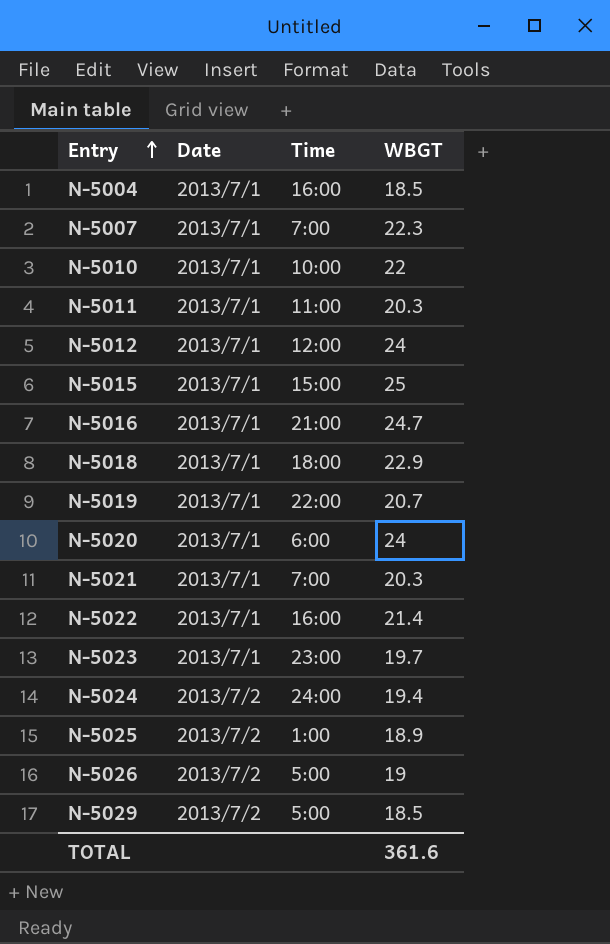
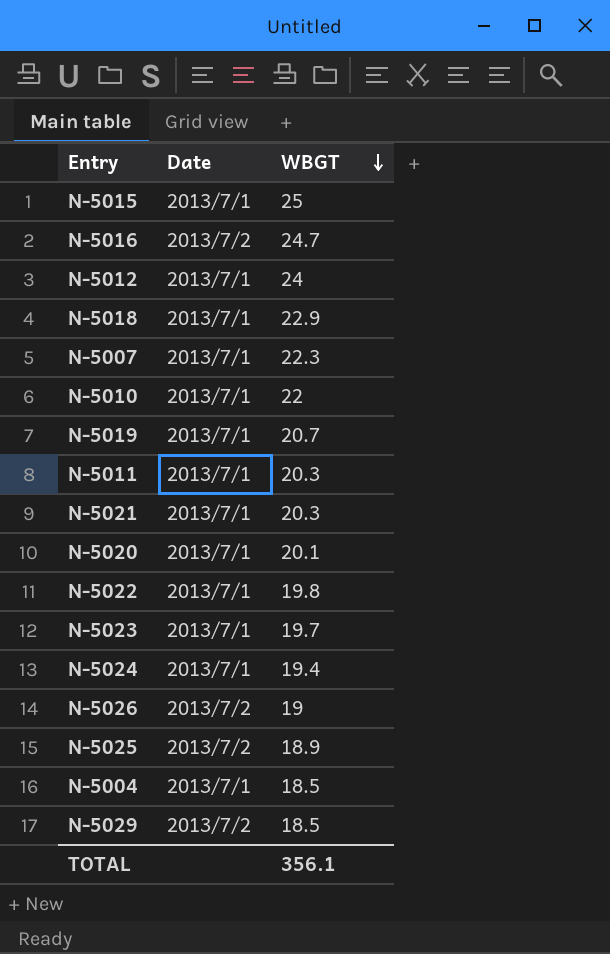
row order: Entry ascending -> WBGT descending
column Time | position: 3 -> none
N-5016 | Date: 2013/7/1 -> 2013/7/2
N-5020 | WBGT: 24 -> 20.1
N-5022 | WBGT: 21.4 -> 19.8
N-5024 | Date: 2013/7/2 -> 2013/7/1
TOTAL | WBGT: 361.6 -> 356.1

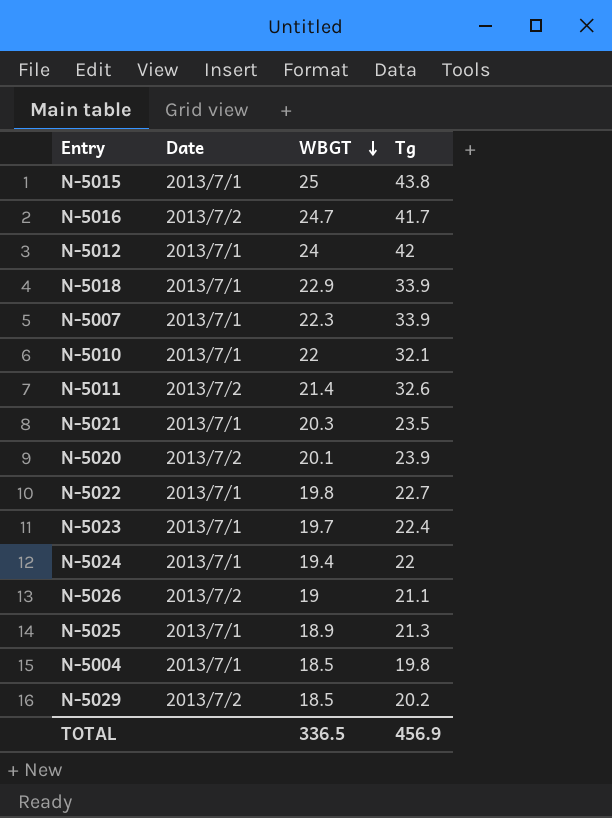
column Tg | position: none -> 4
row N-5019: 2013/7/1 | 20.7 -> none
N-5011 | Date: 2013/7/1 -> 2013/7/2
N-5011 | WBGT: 20.3 -> 21.4
N-5020 | Date: 2013/7/1 -> 2013/7/2
N-5025 | Date: 2013/7/2 -> 2013/7/1
TOTAL | WBGT: 356.1 -> 336.5

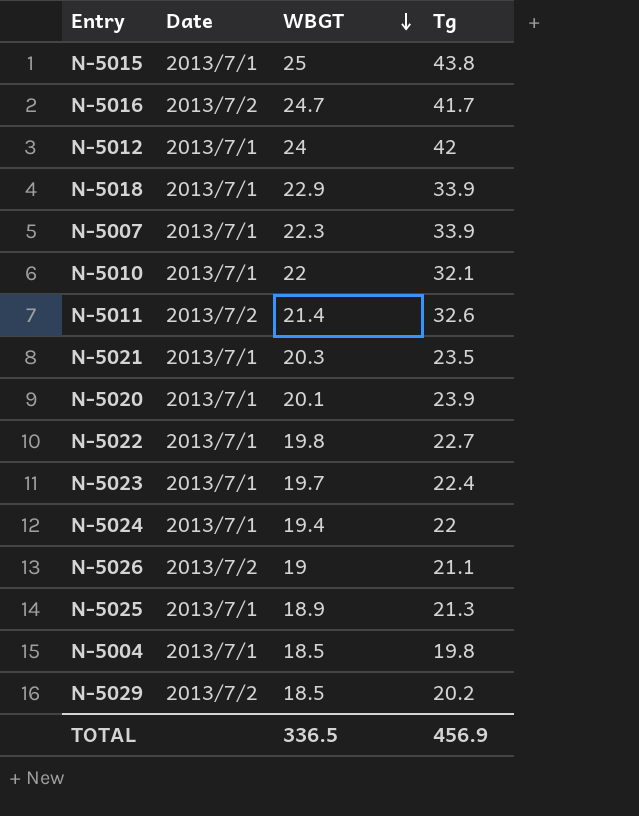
N-5020 | Date: 2013/7/2 -> 2013/7/1

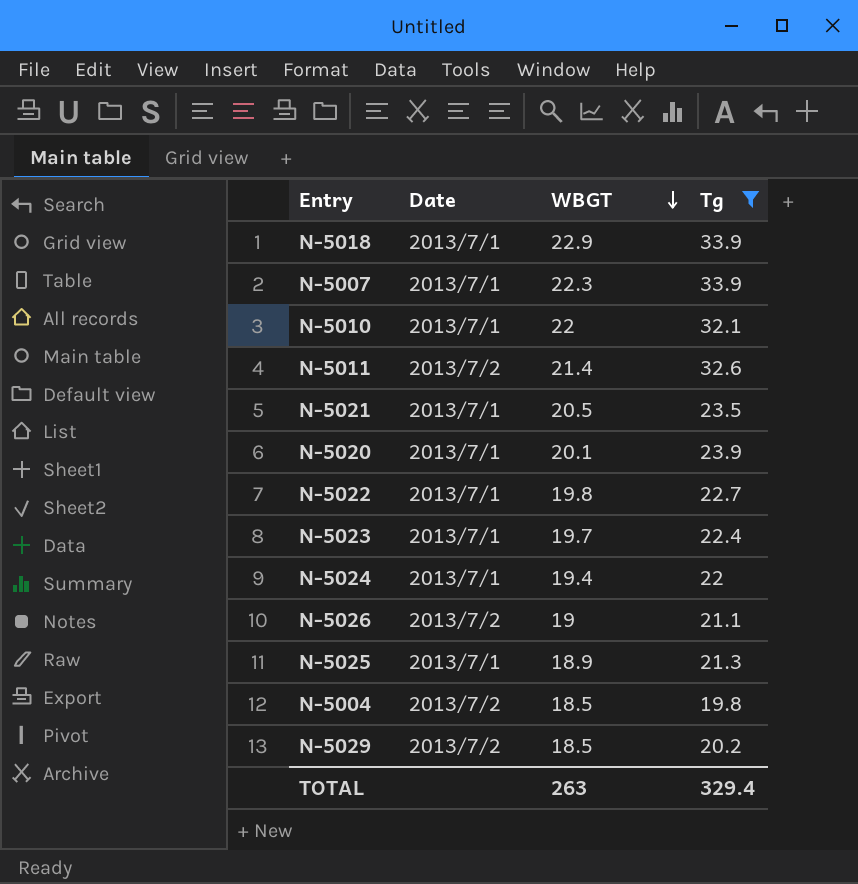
filter: none -> Tg <= 33.9
N-5021 | WBGT: 20.3 -> 20.5
N-5004 | Date: 2013/7/1 -> 2013/7/2
TOTAL | WBGT: 336.5 -> 263
TOTAL | Tg: 456.9 -> 329.4

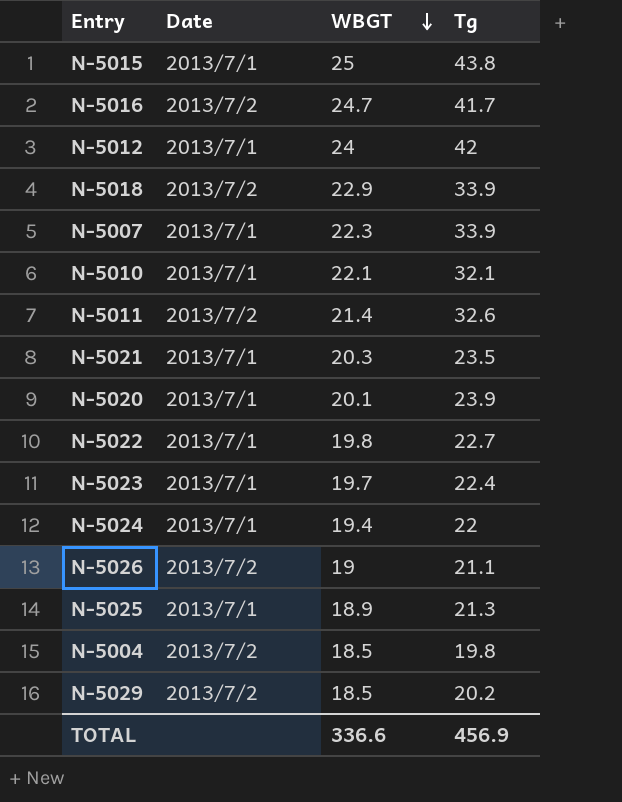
filter: Tg <= 33.9 -> none
N-5018 | Date: 2013/7/1 -> 2013/7/2
N-5010 | WBGT: 22 -> 22.1
N-5021 | WBGT: 20.5 -> 20.3
TOTAL | WBGT: 263 -> 336.6
TOTAL | Tg: 329.4 -> 456.9

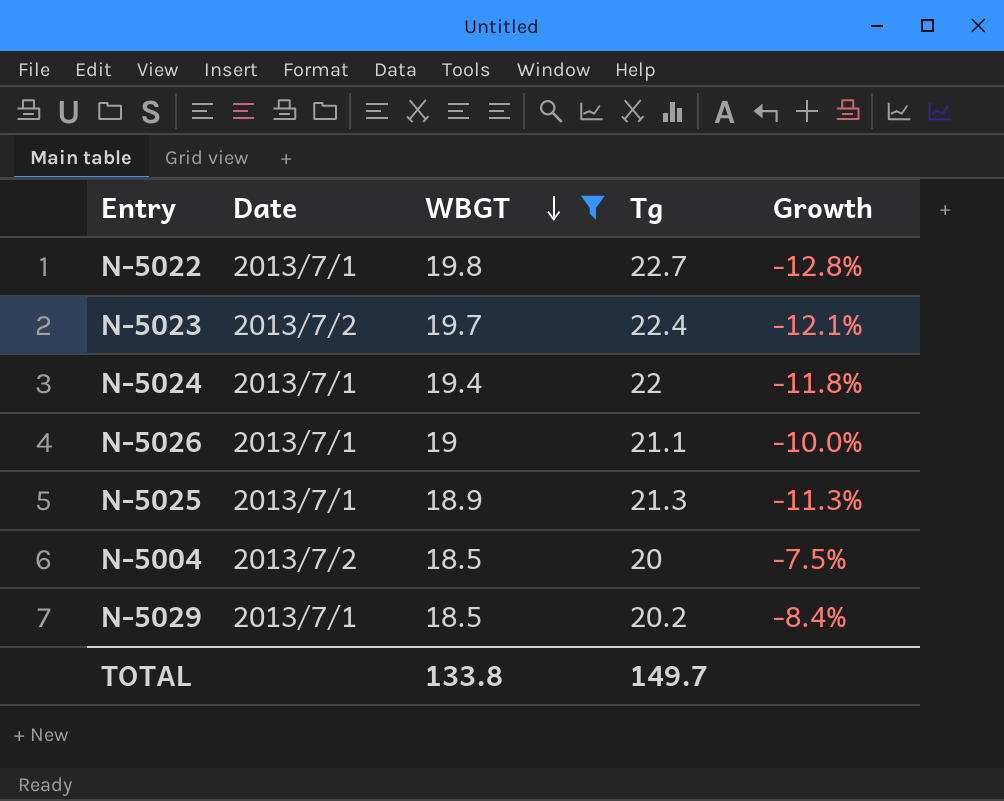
filter: none -> WBGT <= 19.8
column Growth | formula: none -> ([WBGT] - [Tg]) / [Tg]
N-5023 | Date: 2013/7/1 -> 2013/7/2
N-5026 | Date: 2013/7/2 -> 2013/7/1
N-5004 | Tg: 19.8 -> 20
N-5029 | Date: 2013/7/2 -> 2013/7/1
TOTAL | WBGT: 336.6 -> 133.8
TOTAL | Tg: 456.9 -> 149.7

